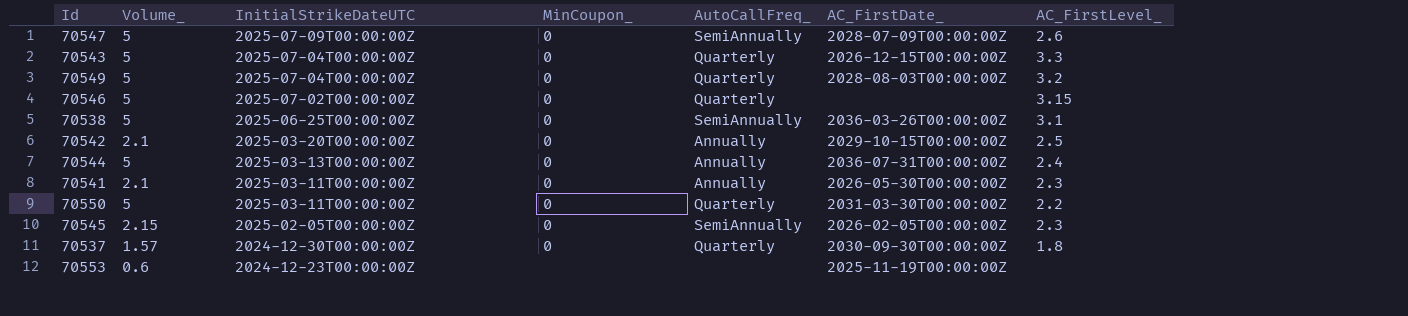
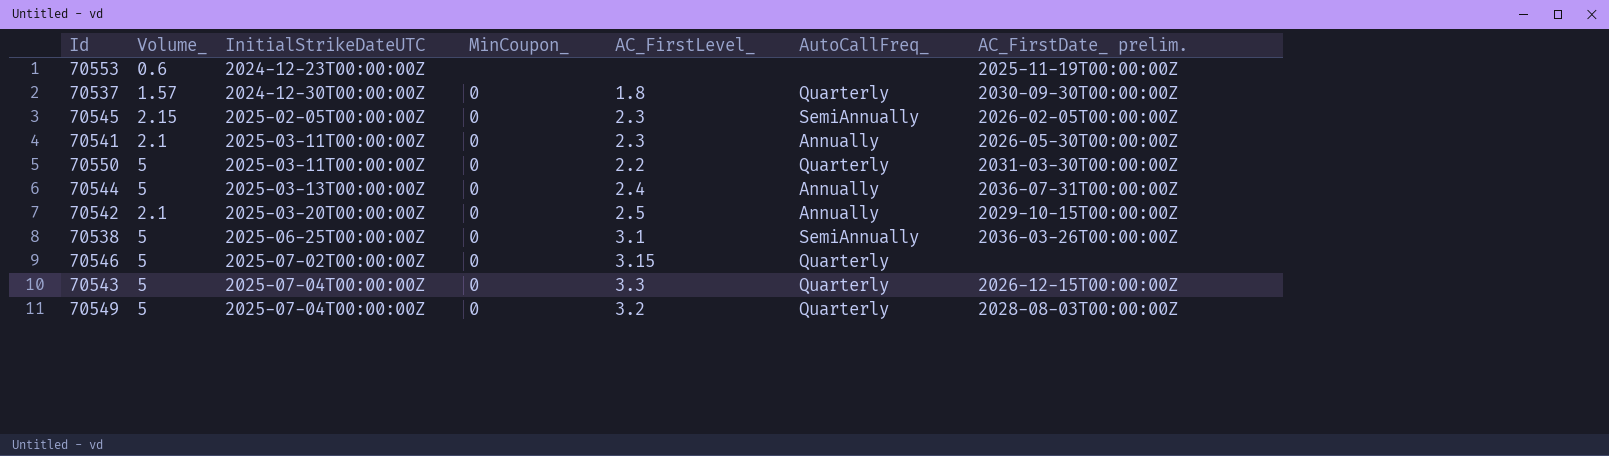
row order: InitialStrikeDateUTC descending -> InitialStrikeDateUTC ascending
column AC_FirstLevel_ | position: 7 -> 5
column name: AC_FirstDate_ -> AC_FirstDate_ prelim.
row 70547: 5 | 2025-07-09T00:00:00Z | 0 | SemiAnnually | 2028-07-09T00:00:00Z | 2.6 -> none

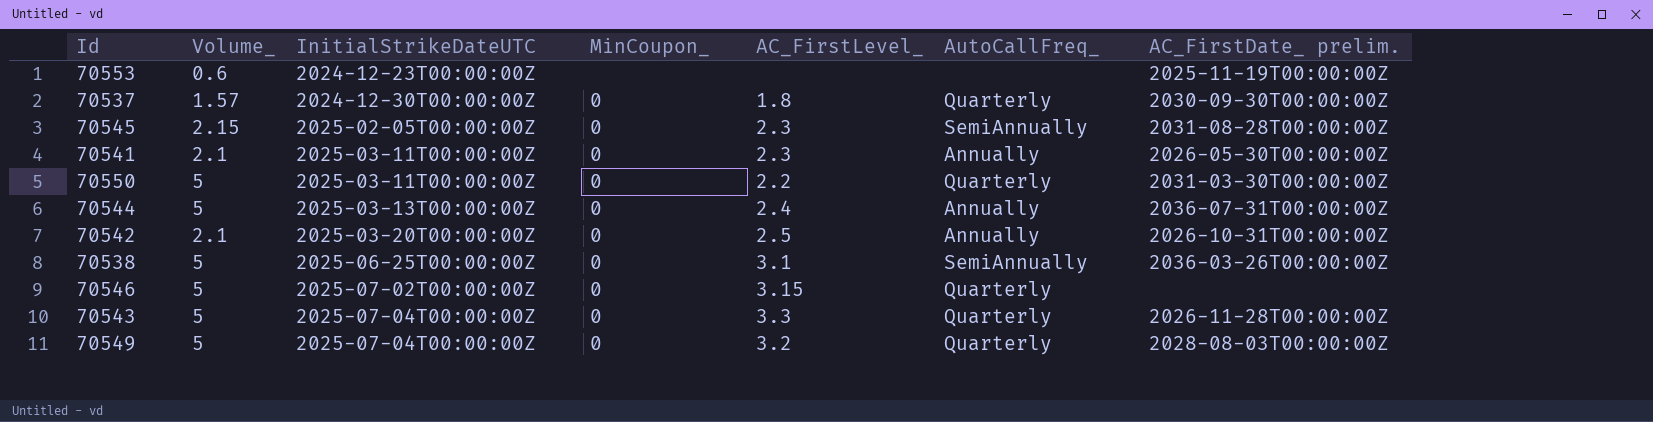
70545 | AC_FirstDate_ prelim.: 2026-02-05T00:00:00Z -> 2031-08-28T00:00:00Z
70542 | AC_FirstDate_ prelim.: 2029-10-15T00:00:00Z -> 2026-10-31T00:00:00Z
70543 | AC_FirstDate_ prelim.: 2026-12-15T00:00:00Z -> 2026-11-28T00:00:00Z

